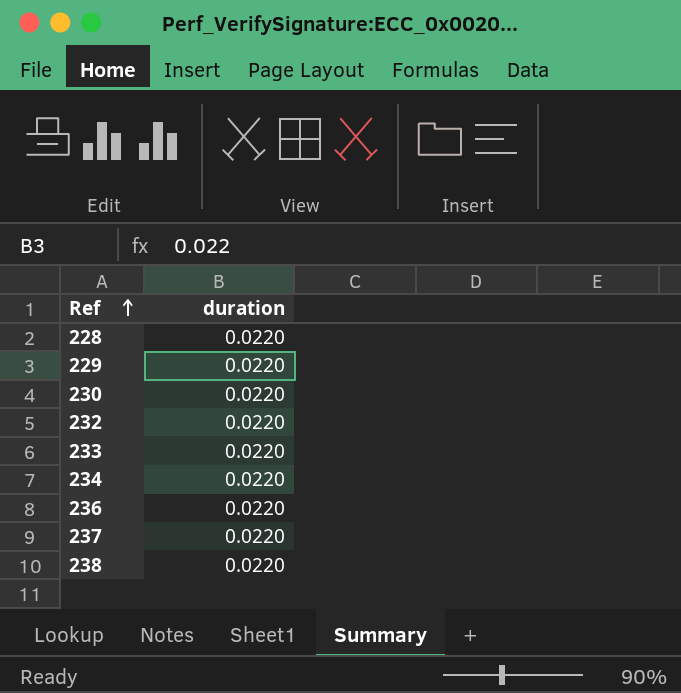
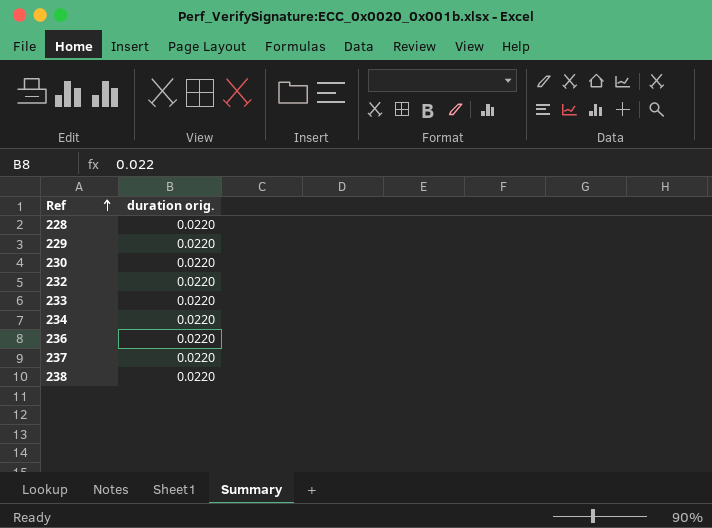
column name: duration -> duration orig.

